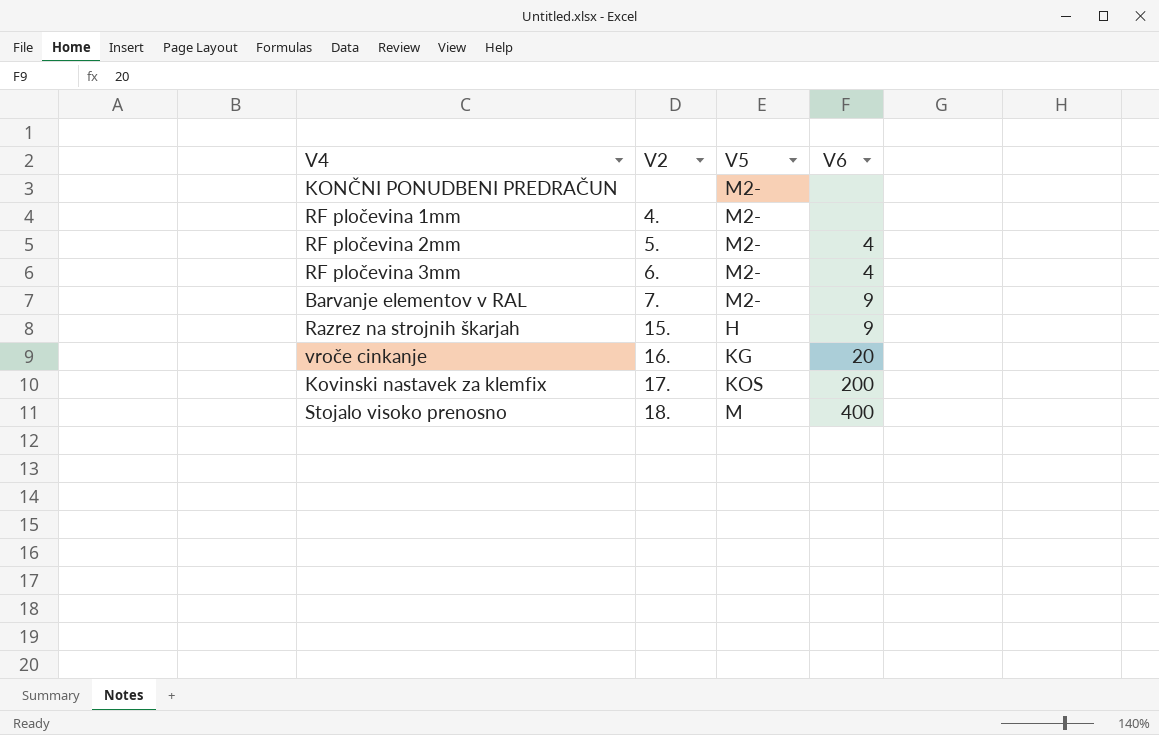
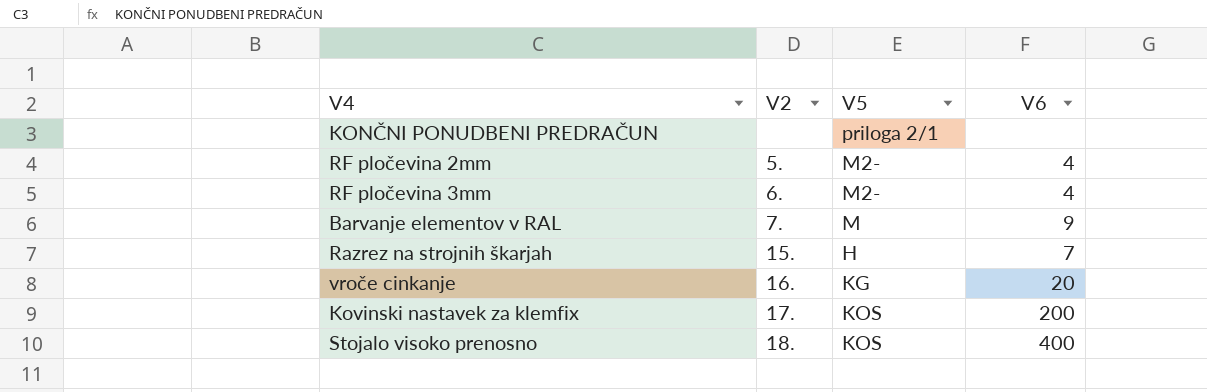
row RF pločevina 1mm: 4. | M2- | none -> none
KONČNI PONUDBENI PREDRAČUN | V5: M2- -> priloga 2/1
Barvanje elementov v RAL | V5: M2- -> M
Razrez na strojnih škarjah | V6: 9 -> 7
Stojalo visoko prenosno | V5: M -> KOS

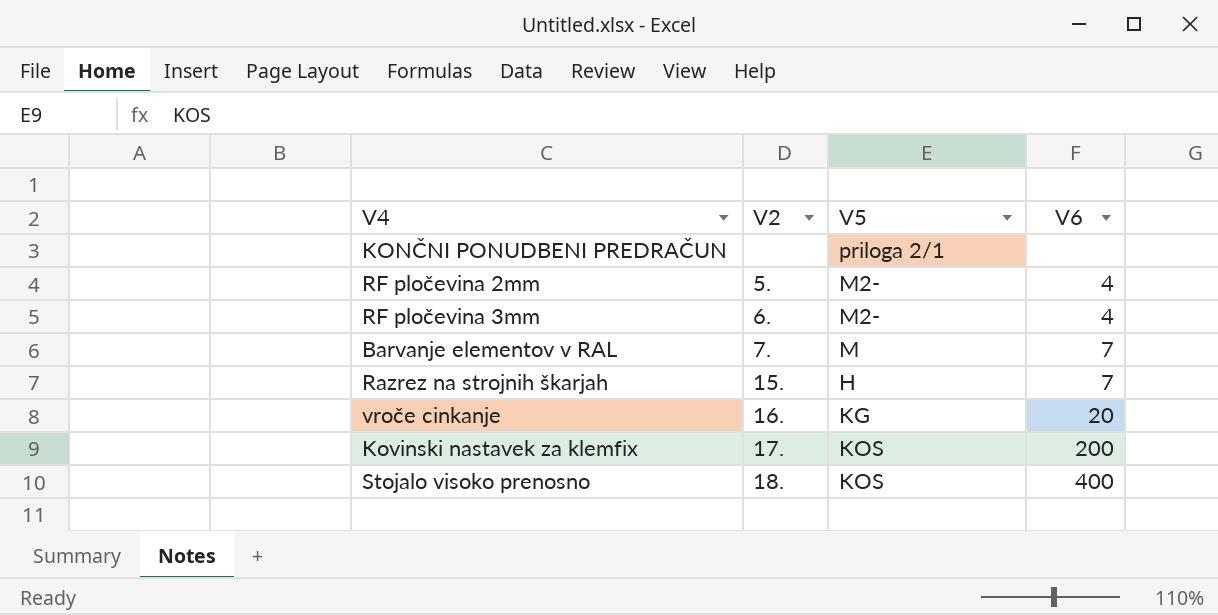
Barvanje elementov v RAL | V6: 9 -> 7

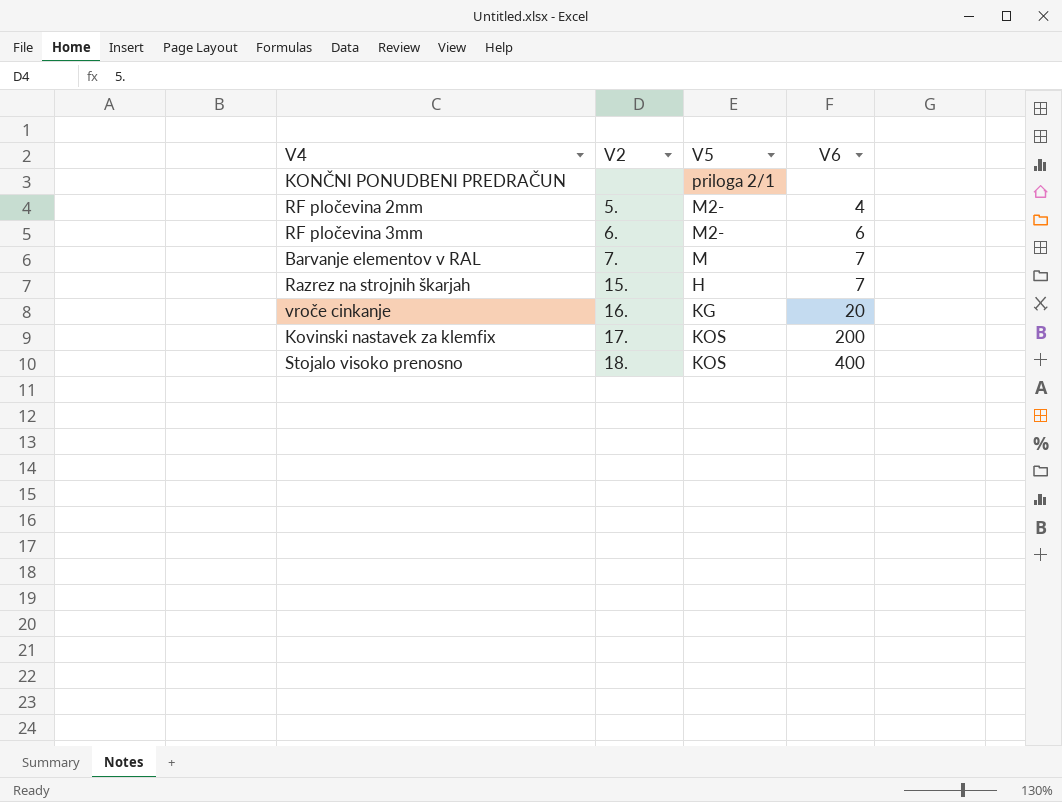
RF pločevina 3mm | V6: 4 -> 6

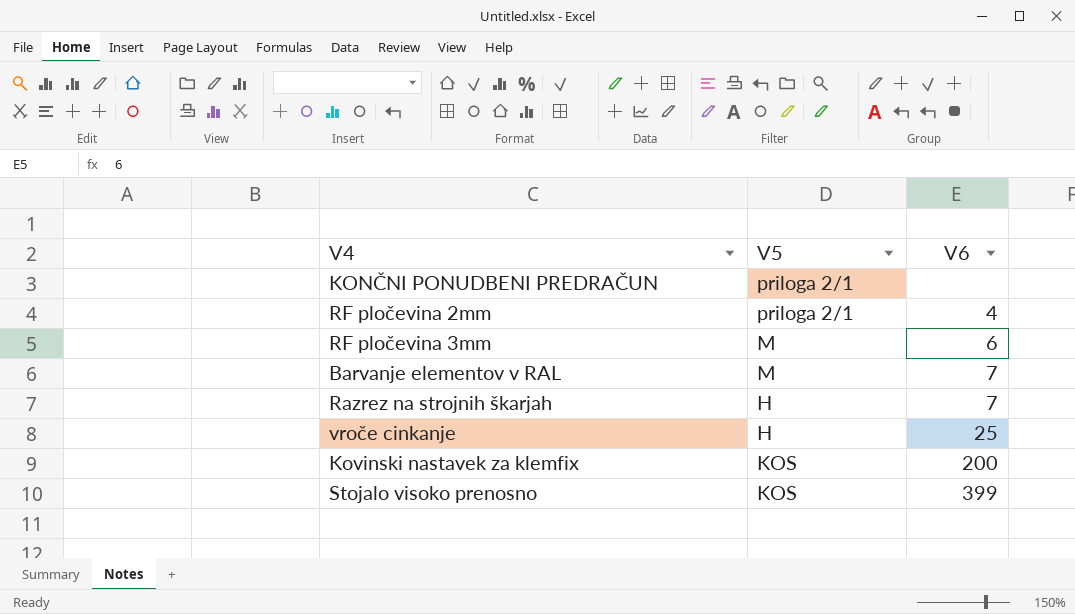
column V2 | position: 2 -> none
RF pločevina 2mm | V5: M2- -> priloga 2/1
RF pločevina 3mm | V5: M2- -> M
vroče cinkanje | V5: KG -> H
vroče cinkanje | V6: 20 -> 25
Stojalo visoko prenosno | V6: 400 -> 399

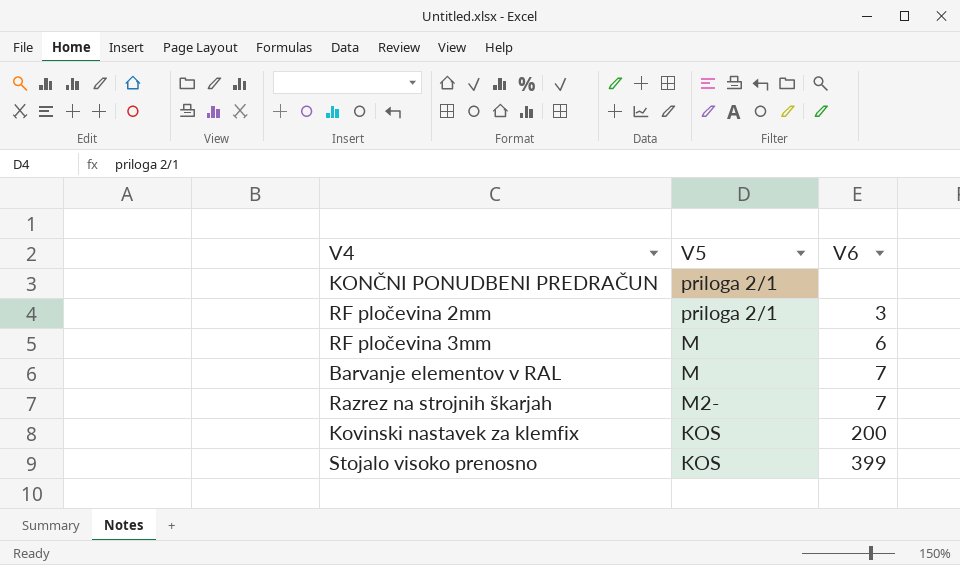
row vroče cinkanje: H | 25 -> none
RF pločevina 2mm | V6: 4 -> 3
Razrez na strojnih škarjah | V5: H -> M2-

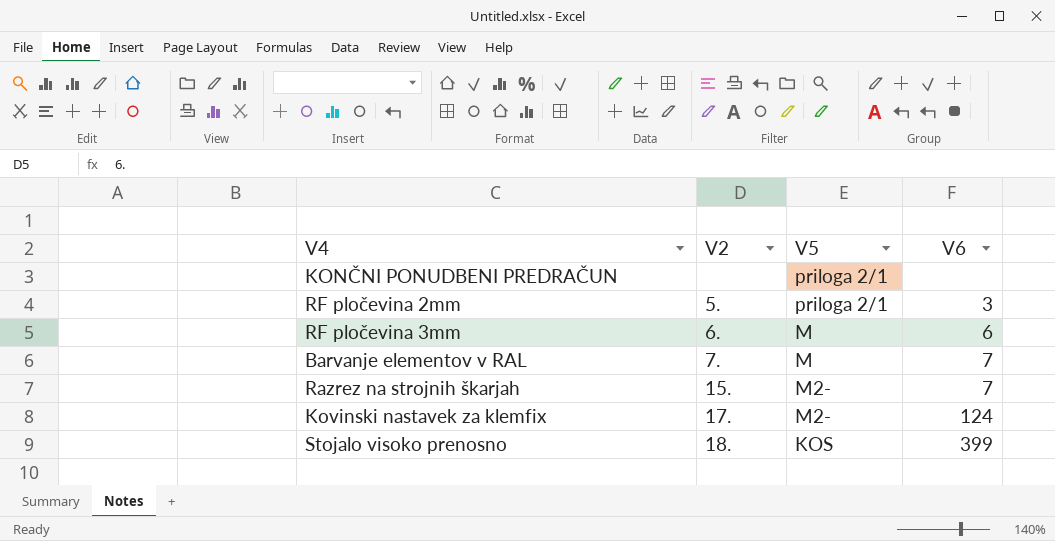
column V2 | position: none -> 2
Kovinski nastavek za klemfix | V5: KOS -> M2-
Kovinski nastavek za klemfix | V6: 200 -> 124

